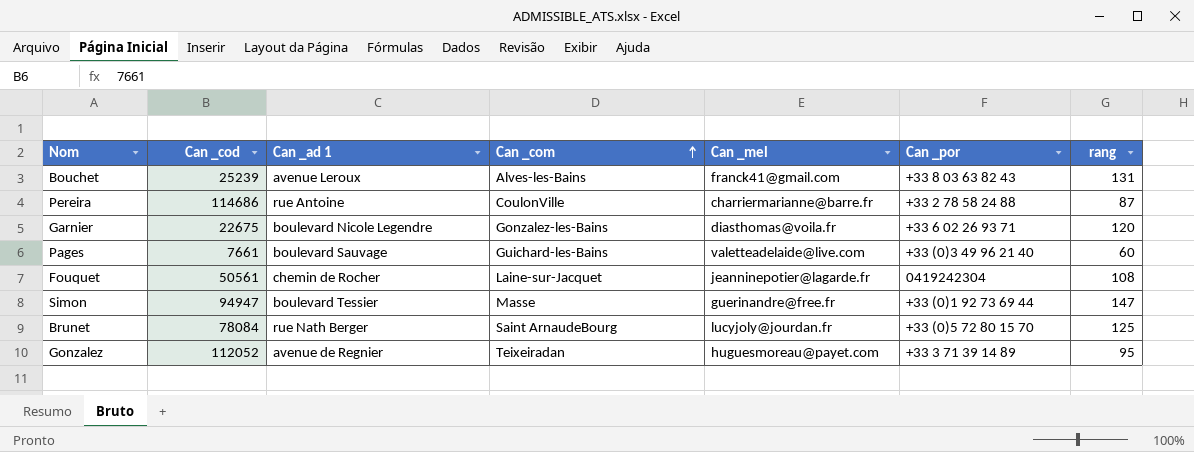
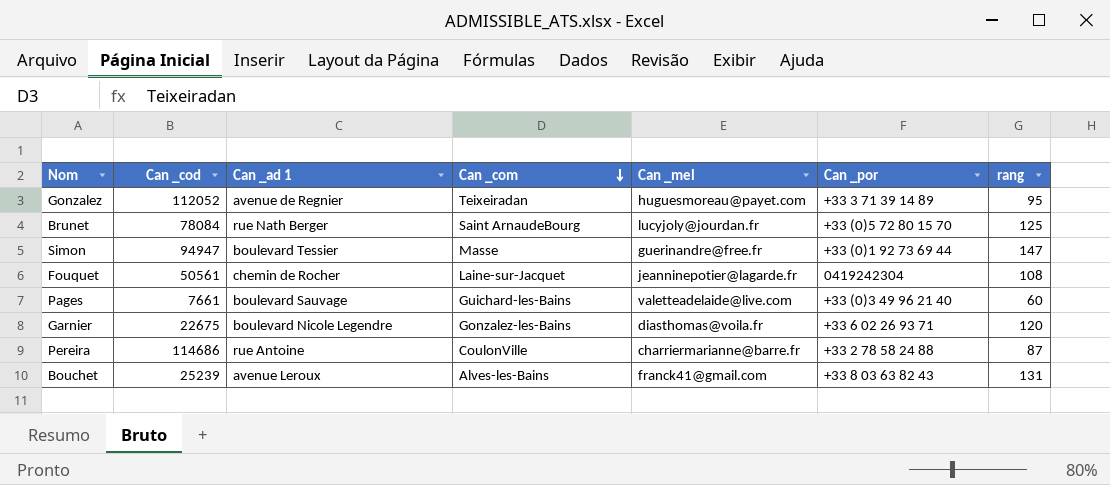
row order: Can _com ascending -> Can _com descending

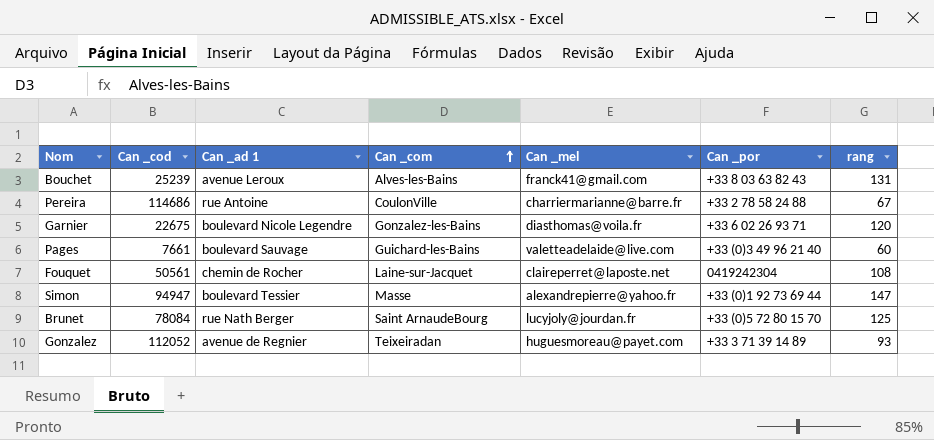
row order: Can _com descending -> Can _com ascending
Pereira | rang: 87 -> 67
Fouquet | Can _mel: jeanninepotier@lagarde.fr -> claireperret@laposte.net
Simon | Can _mel: guerinandre@free.fr -> alexandrepierre@yahoo.fr
Gonzalez | rang: 95 -> 93

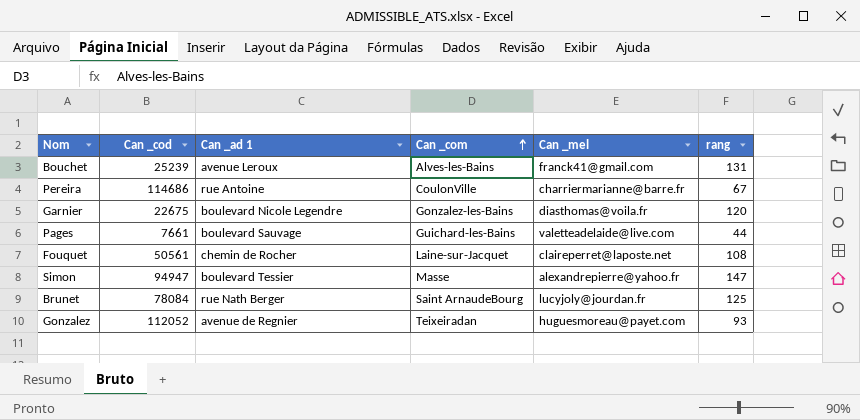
column Can _por | position: 6 -> none
Pages | rang: 60 -> 44

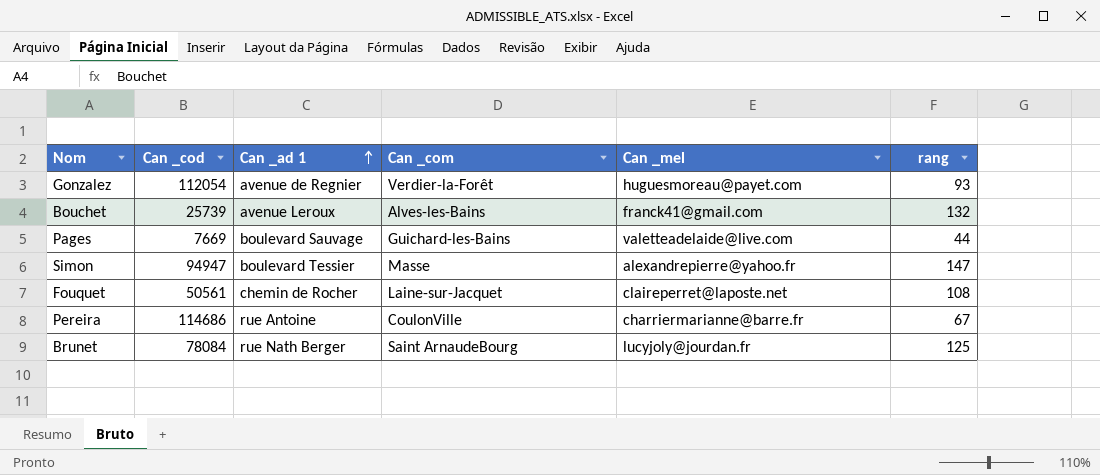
row order: Can _com ascending -> Can _ad 1 ascending
row Garnier: 22675 | boulevard Nicole Legendre | Gonzalez-les-Bains | diasthomas@voila.fr | 120 -> none
Gonzalez | Can _cod: 112052 -> 112054
Gonzalez | Can _com: Teixeiradan -> Verdier-la-Forêt
Bouchet | Can _cod: 25239 -> 25739
Bouchet | rang: 131 -> 132
Pages | Can _cod: 7661 -> 7669

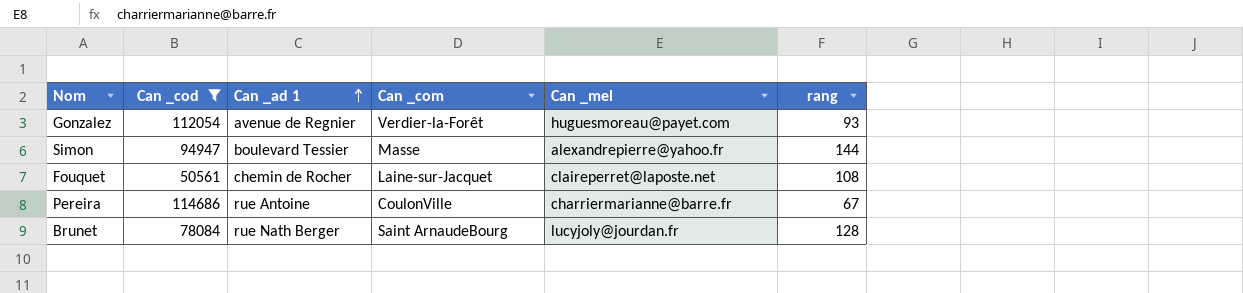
filter: none -> Can _cod >= 50561
Simon | rang: 147 -> 144
Brunet | rang: 125 -> 128

